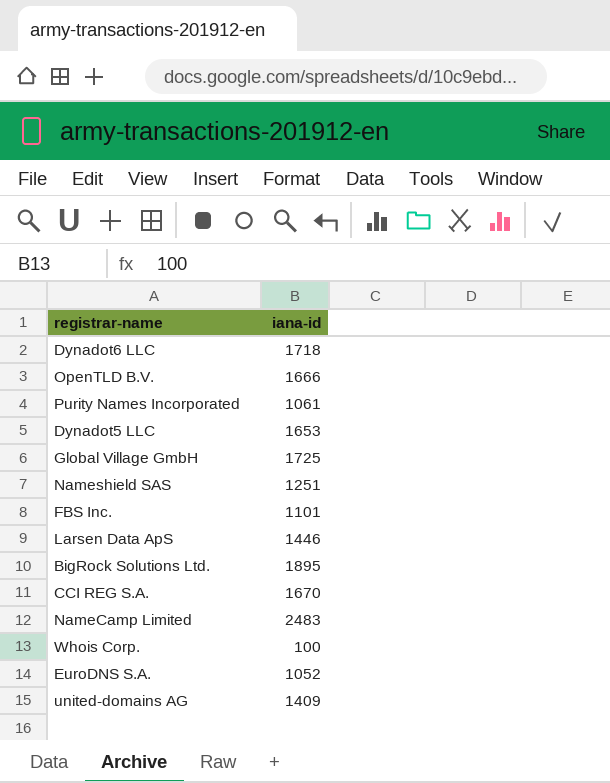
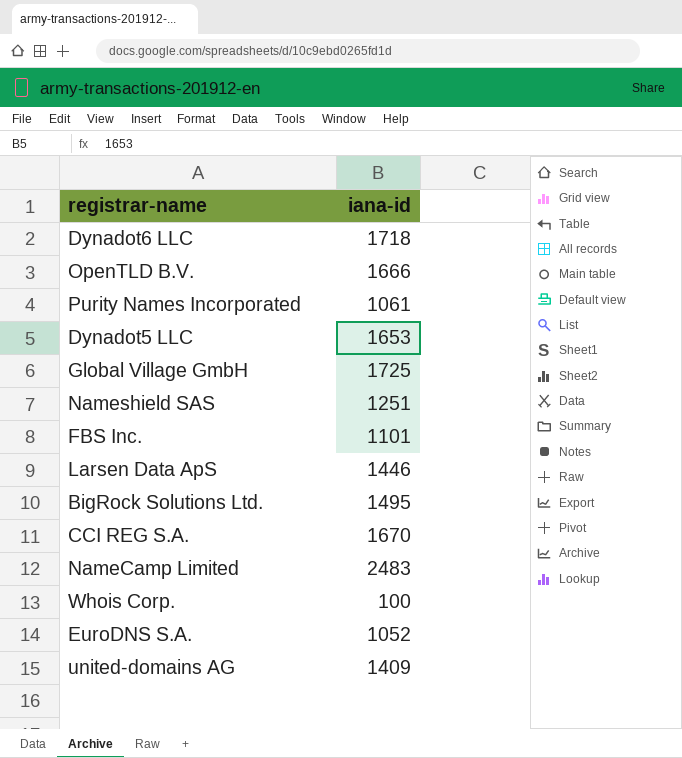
BigRock Solutions Ltd. | iana-id: 1895 -> 1495

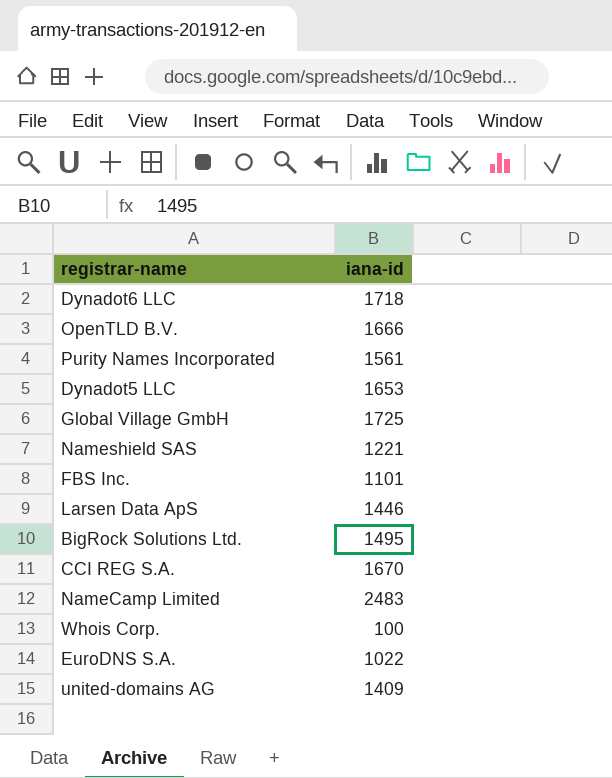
Purity Names Incorporated | iana-id: 1061 -> 1561
Nameshield SAS | iana-id: 1251 -> 1221
EuroDNS S.A. | iana-id: 1052 -> 1022

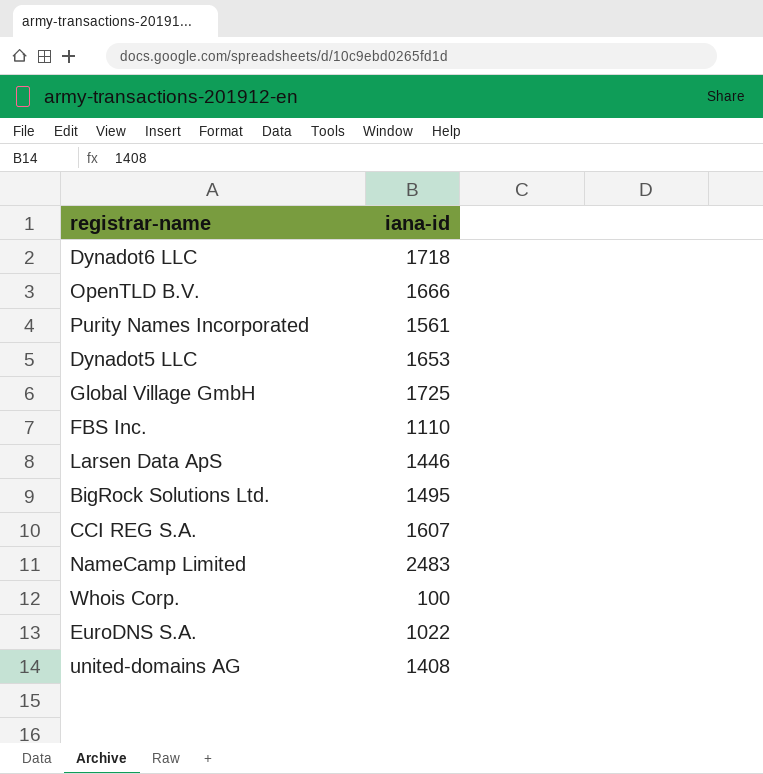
row Nameshield SAS: 1221 -> none
FBS Inc. | iana-id: 1101 -> 1110
CCI REG S.A. | iana-id: 1670 -> 1607
united-domains AG | iana-id: 1409 -> 1408

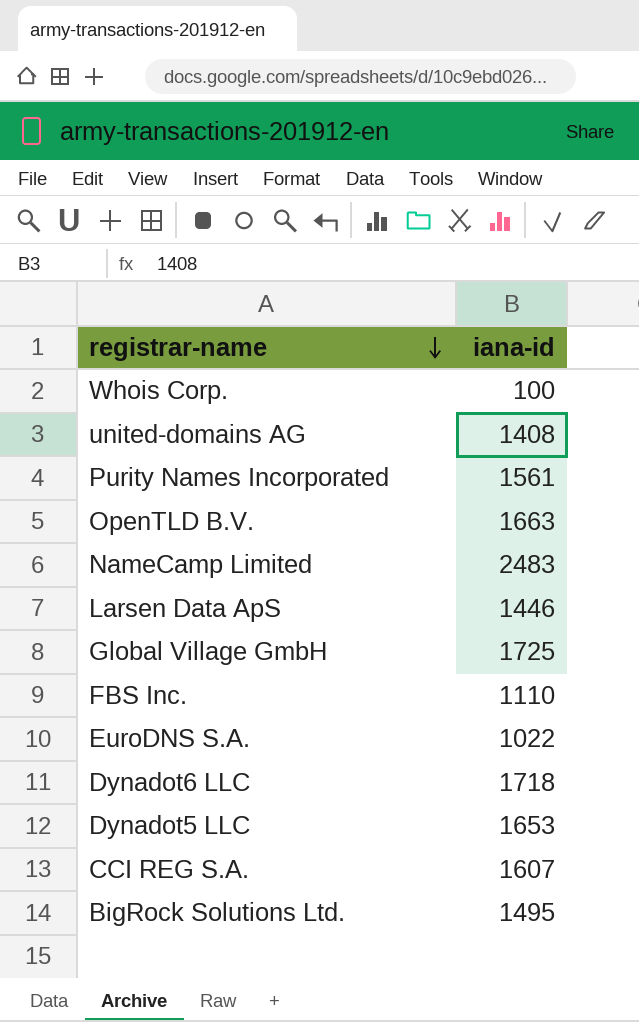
row order: none -> registrar-name descending
OpenTLD B.V. | iana-id: 1666 -> 1663

